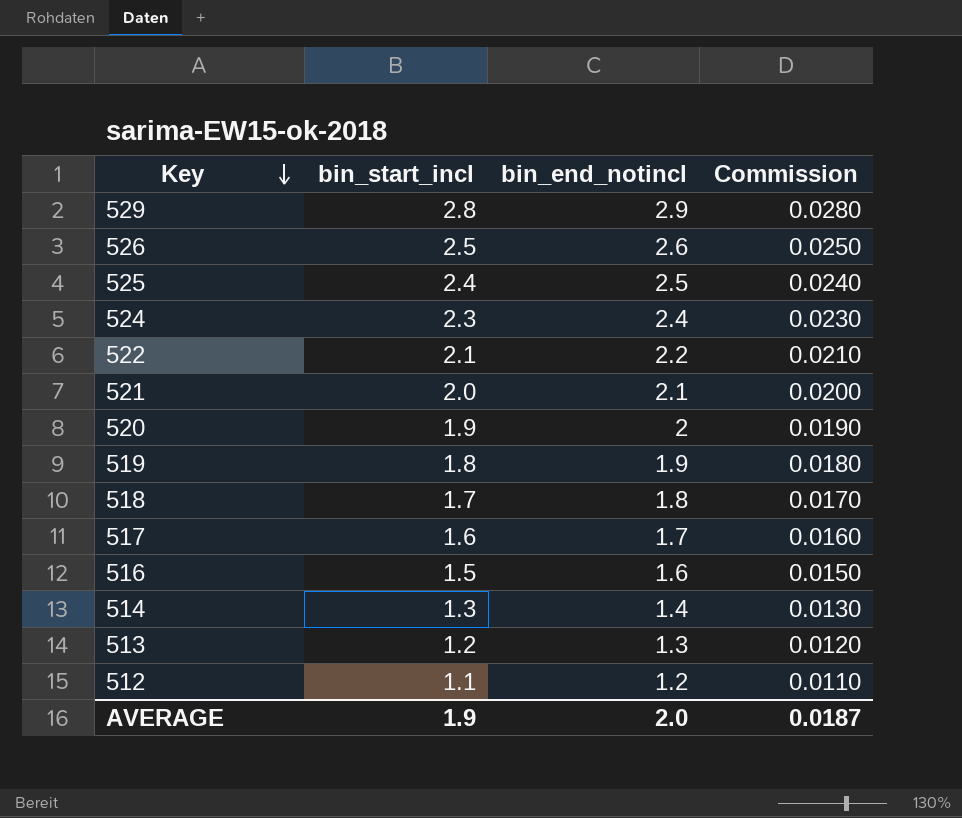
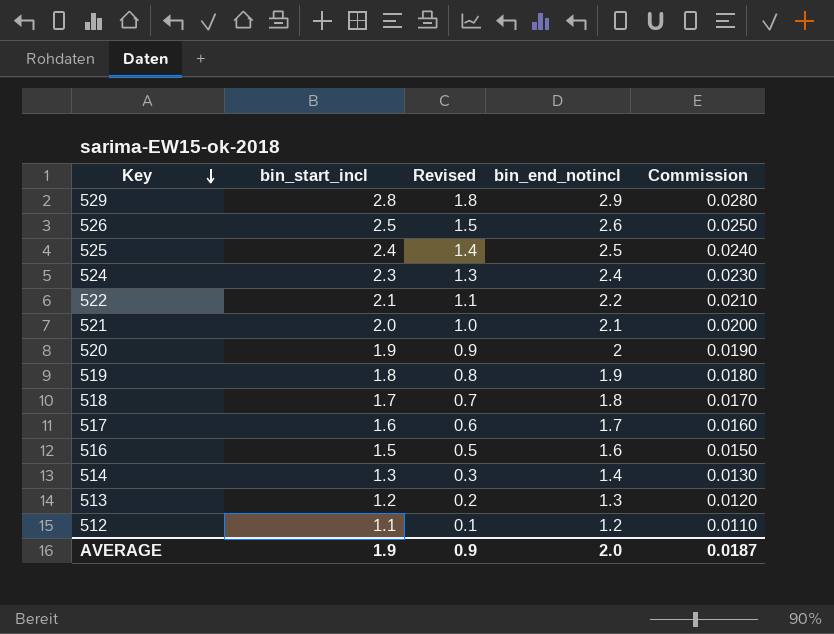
column Revised | formula: none -> [bin_start_incl] - 1

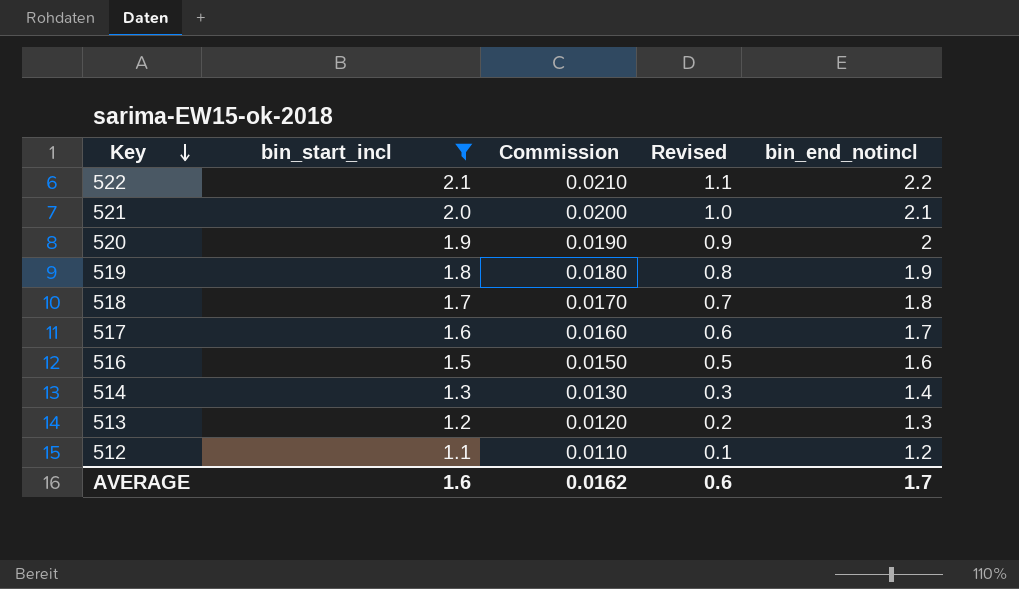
filter: none -> bin_start_incl <= 2.1
column Commission | position: 5 -> 3
AVERAGE | bin_start_incl: 1.9 -> 1.6
AVERAGE | Commission: 0.0187 -> 0.0162
AVERAGE | Revised: 0.9 -> 0.6
AVERAGE | bin_end_notincl: 2.0 -> 1.7

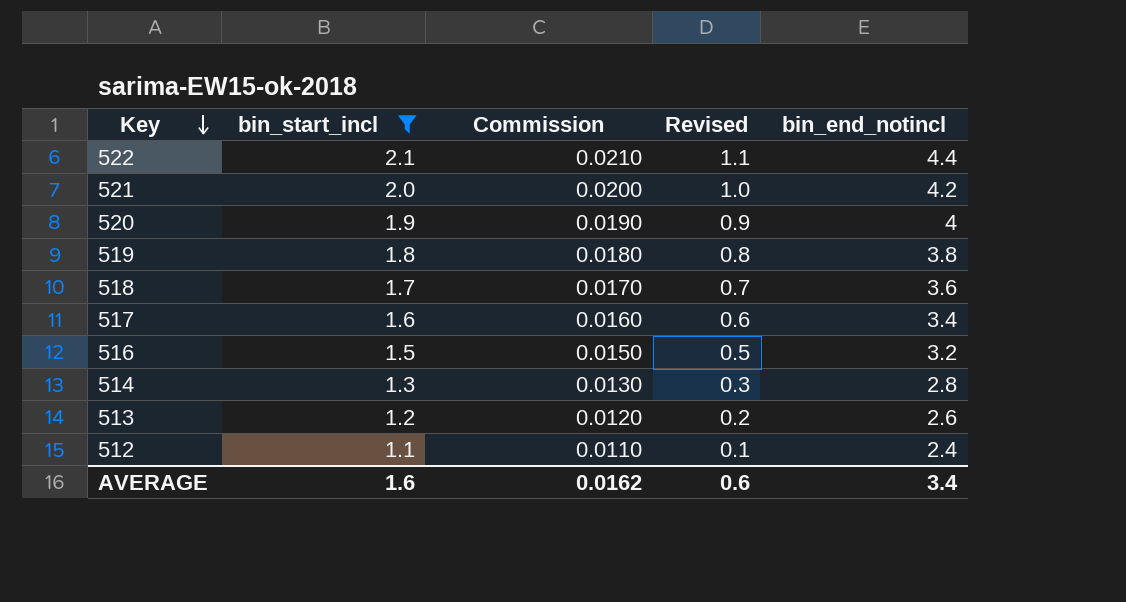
522 | bin_end_notincl: 2.2 -> 4.4
521 | bin_end_notincl: 2.1 -> 4.2
520 | bin_end_notincl: 2 -> 4
519 | bin_end_notincl: 1.9 -> 3.8
518 | bin_end_notincl: 1.8 -> 3.6
517 | bin_end_notincl: 1.7 -> 3.4
516 | bin_end_notincl: 1.6 -> 3.2
514 | bin_end_notincl: 1.4 -> 2.8
513 | bin_end_notincl: 1.3 -> 2.6
512 | bin_end_notincl: 1.2 -> 2.4
AVERAGE | bin_end_notincl: 1.7 -> 3.4

